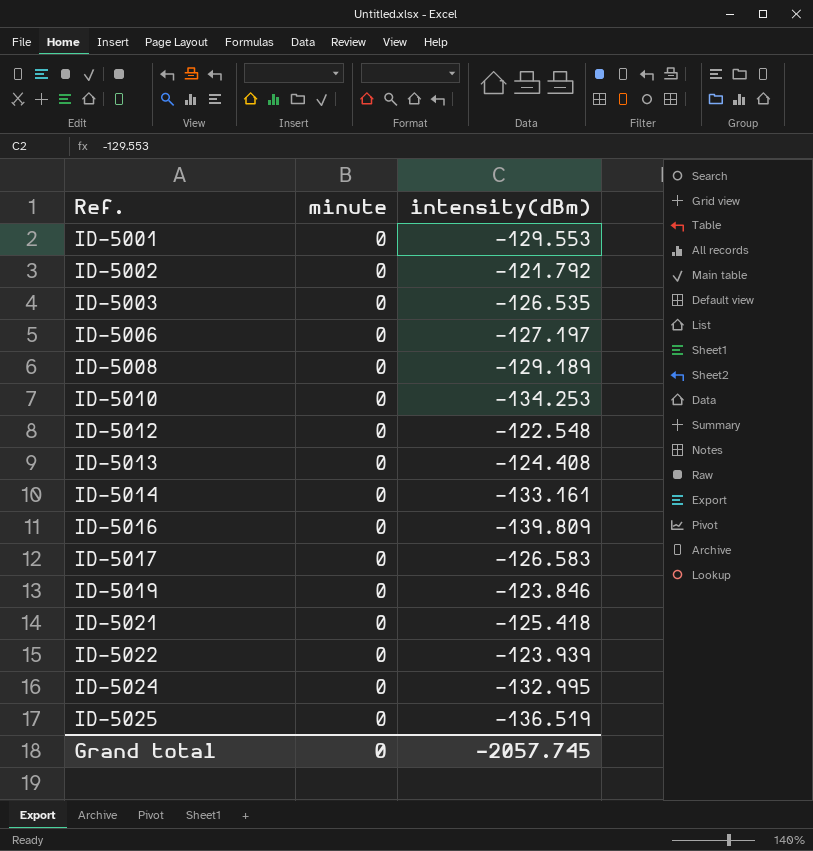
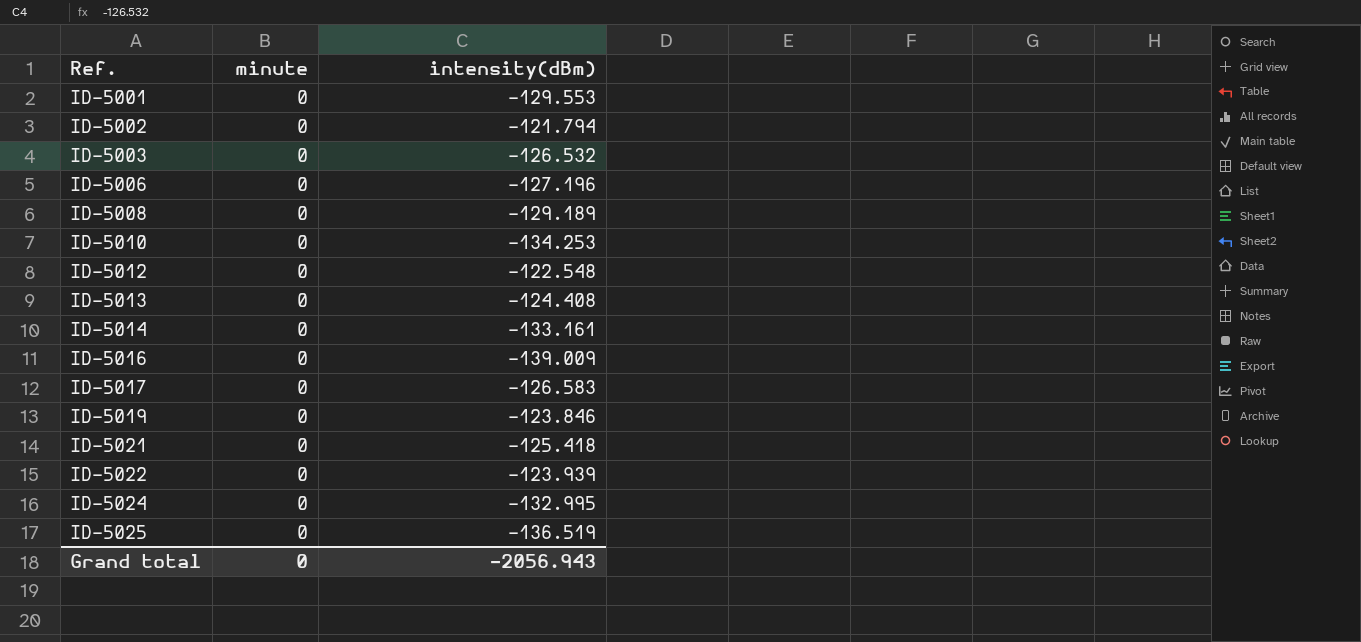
ID-5002 | intensity(dBm): -121.792 -> -121.794
ID-5003 | intensity(dBm): -126.535 -> -126.532
ID-5006 | intensity(dBm): -127.197 -> -127.196
ID-5016 | intensity(dBm): -139.809 -> -139.009
Grand total | intensity(dBm): -2057.745 -> -2056.943

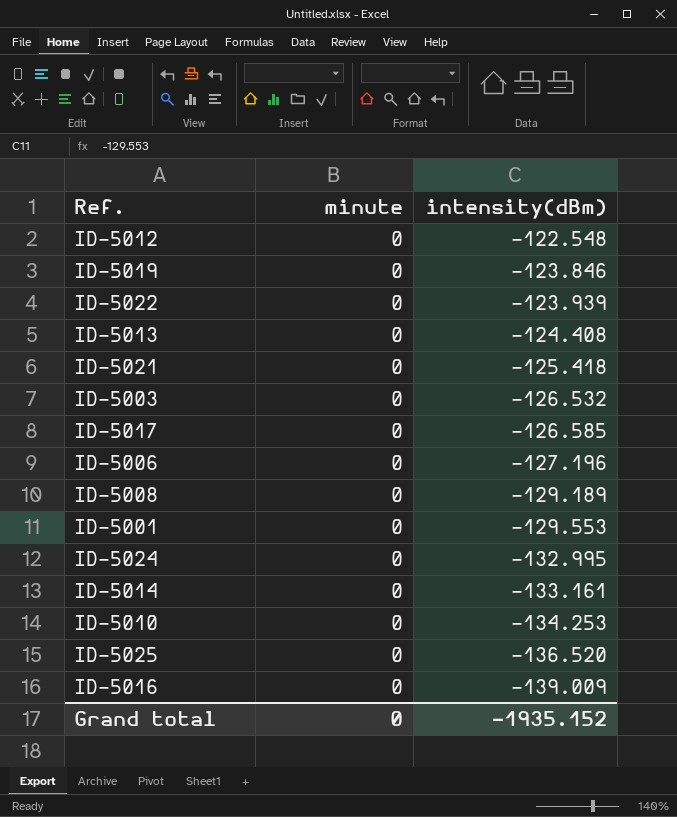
row order: Ref. ascending -> intensity(dBm) descending
row ID-5002: 0 | -121.794 -> none
ID-5017 | intensity(dBm): -126.583 -> -126.585
ID-5025 | intensity(dBm): -136.519 -> -136.520
Grand total | intensity(dBm): -2056.943 -> -1935.152

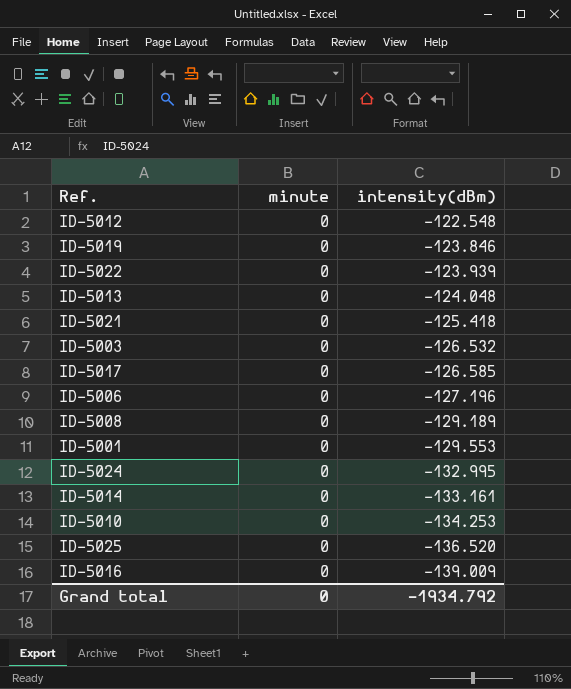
ID-5013 | intensity(dBm): -124.408 -> -124.048
Grand total | intensity(dBm): -1935.152 -> -1934.792

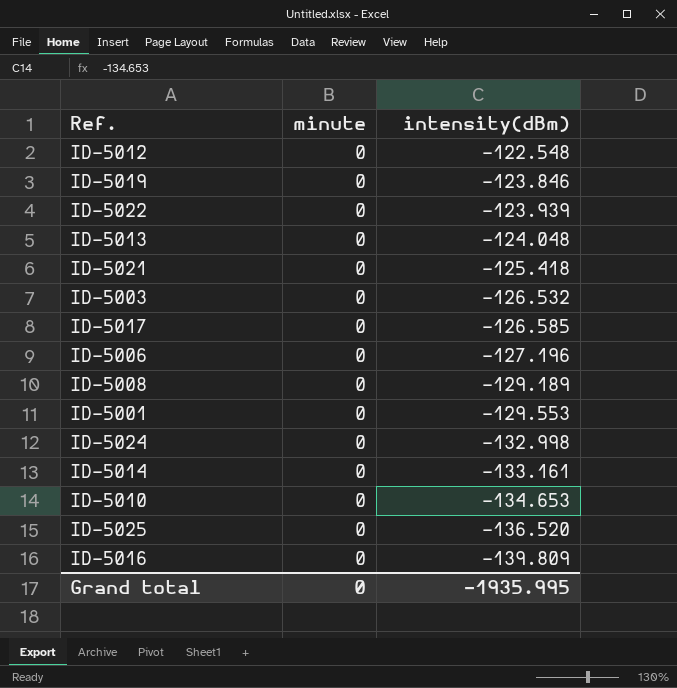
ID-5024 | intensity(dBm): -132.995 -> -132.998
ID-5010 | intensity(dBm): -134.253 -> -134.653
ID-5016 | intensity(dBm): -139.009 -> -139.809
Grand total | intensity(dBm): -1934.792 -> -1935.995

